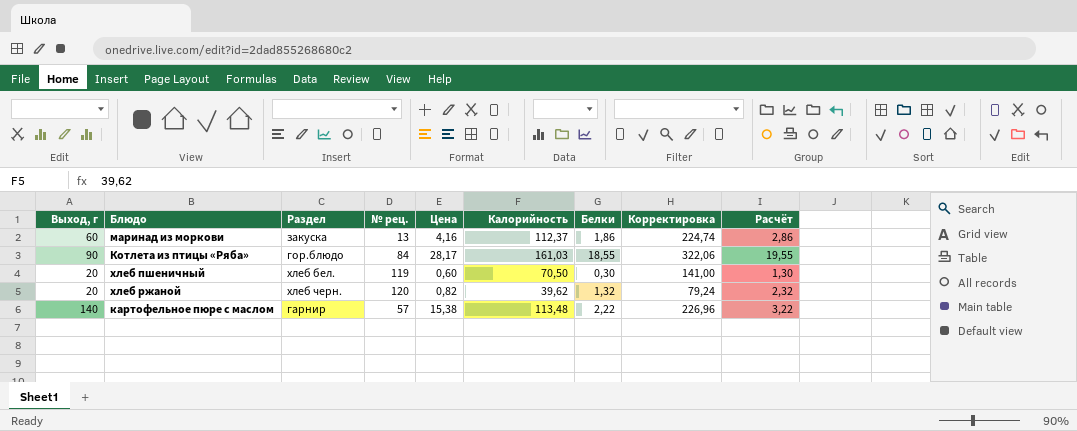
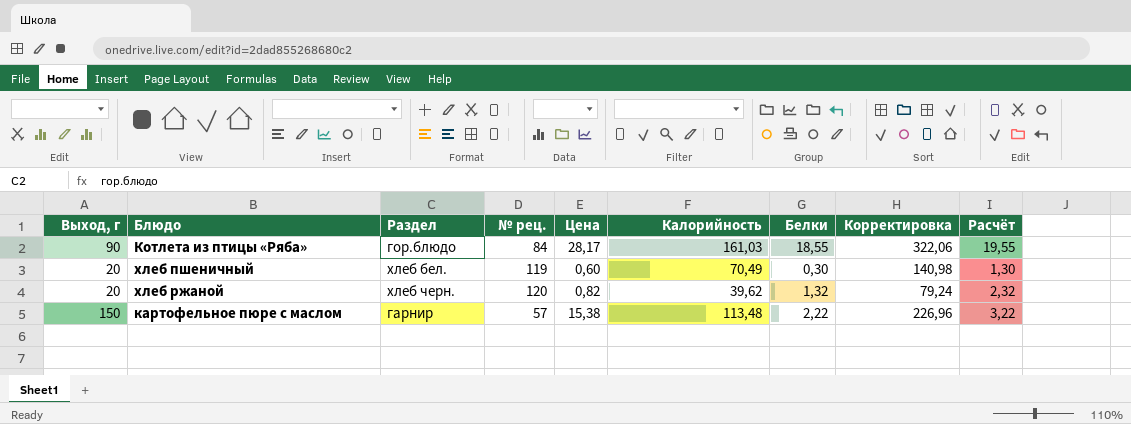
row маринад из моркови: 60 | закуска | 13 | 4,16 | 112,37 | 1,86 | 224,74 | 2,86 -> none
хлеб пшеничный | Калорийность: 70,50 -> 70,49
хлеб пшеничный | Корректировка: 141,00 -> 140,98
картофельное пюре с маслом | Выход, г: 140 -> 150

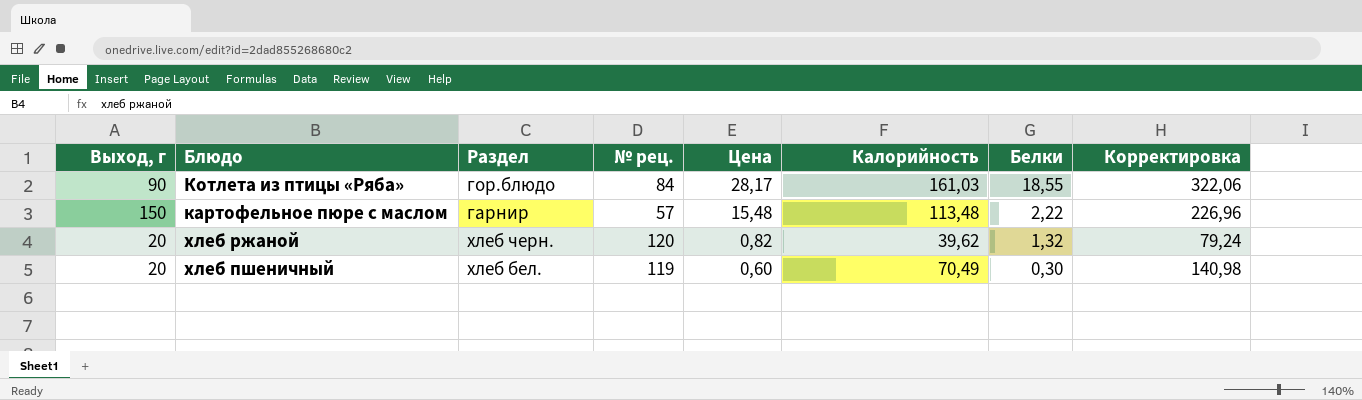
row order: none -> Цена descending
column Расчёт | formula: [Белки] + 1 -> none
картофельное пюре с маслом | Цена: 15,38 -> 15,48

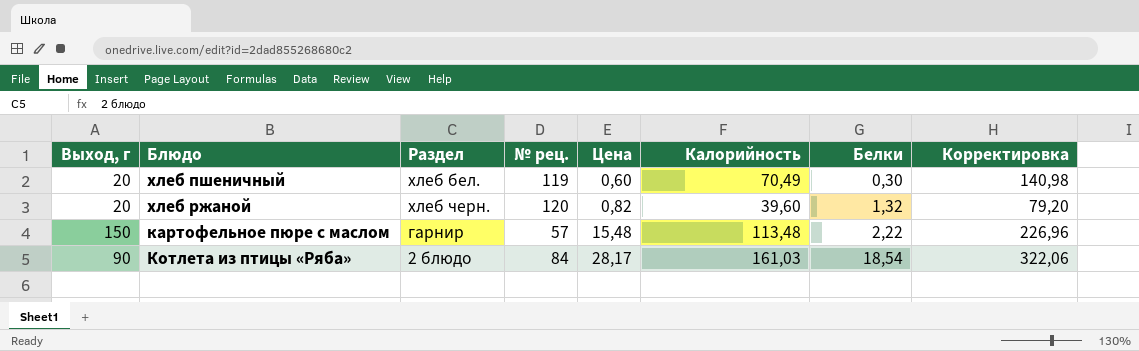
row order: Цена descending -> Цена ascending
хлеб ржаной | Калорийность: 39,62 -> 39,60
хлеб ржаной | Корректировка: 79,24 -> 79,20
Котлета из птицы «Ряба» | Раздел: гор.блюдо -> 2 блюдо
Котлета из птицы «Ряба» | Белки: 18,55 -> 18,54

